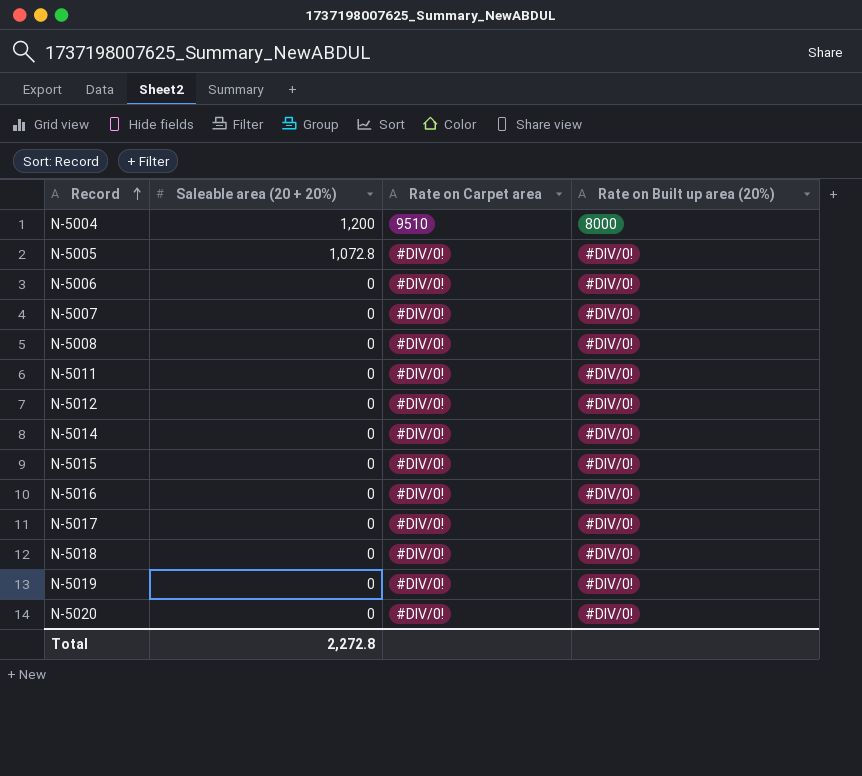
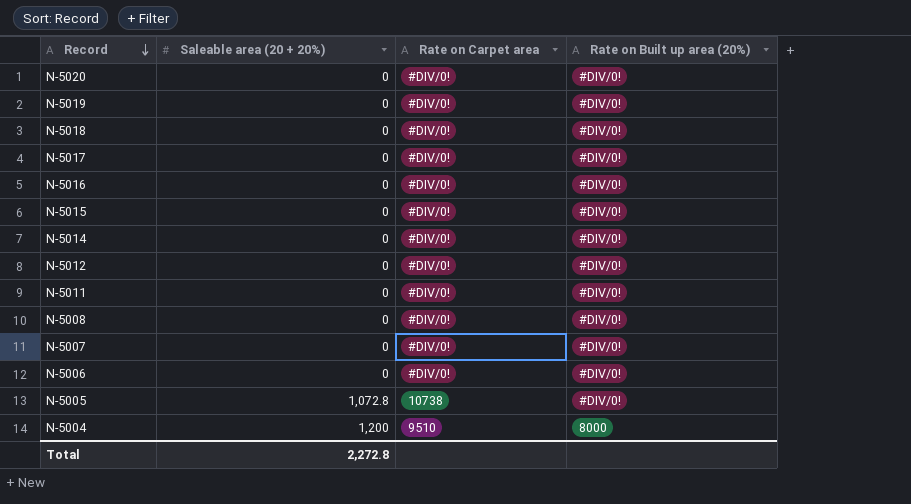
row order: Record ascending -> Record descending
N-5005 | Rate on Carpet area: #DIV/0! -> 10738

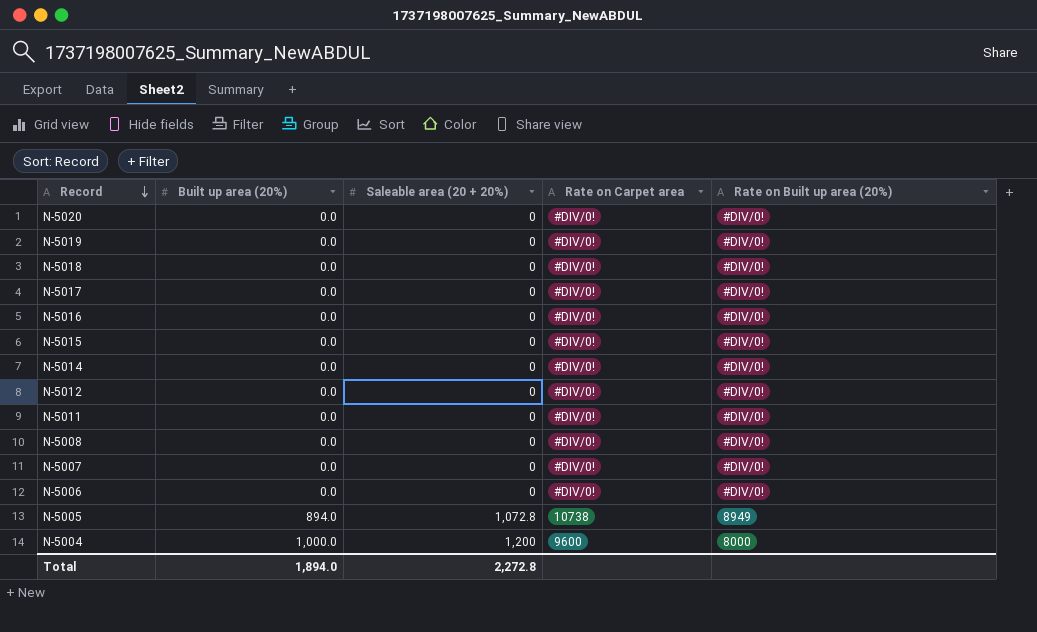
column Built up area (20%) | position: none -> 2
N-5005 | Rate on Built up area (20%): #DIV/0! -> 8949
N-5004 | Rate on Carpet area: 9510 -> 9600

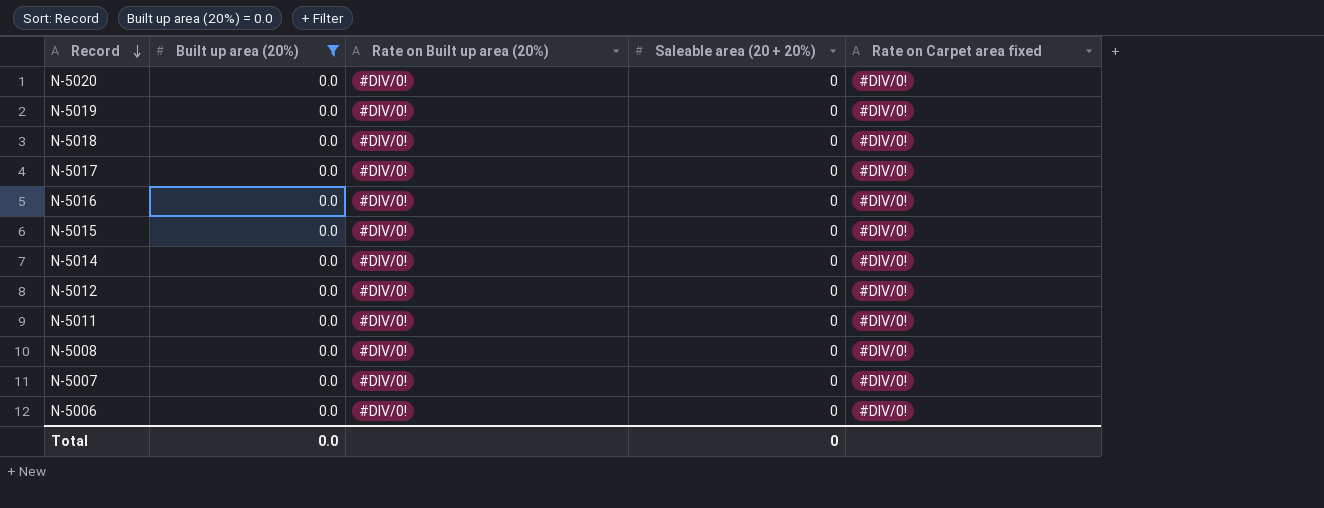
filter: none -> Built up area (20%) = 0.0
column Rate on Built up area (20%) | position: 5 -> 3
column name: Rate on Carpet area -> Rate on Carpet area fixed
Total | Built up area (20%): 1,894.0 -> 0.0
Total | Saleable area (20 + 20%): 2,272.8 -> 0

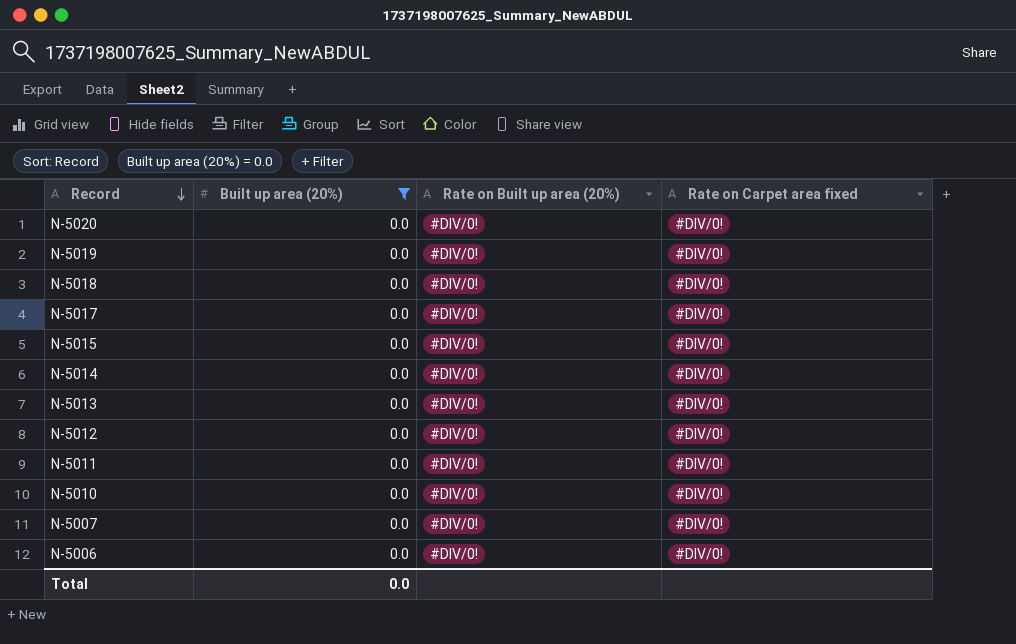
column Saleable area (20 + 20%) | position: 4 -> none
row N-5016: 0.0 | #DIV/0! | 0 | #DIV/0! -> none
row N-5008: 0.0 | #DIV/0! | 0 | #DIV/0! -> none
row N-5013: none -> 0.0 | #DIV/0! | #DIV/0!
row N-5010: none -> 0.0 | #DIV/0! | #DIV/0!

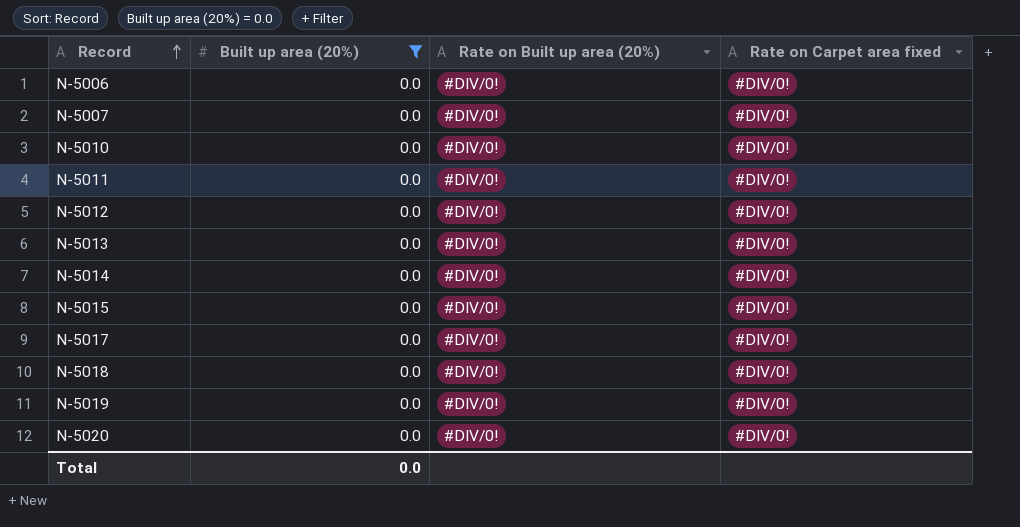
row order: Record descending -> Record ascending

